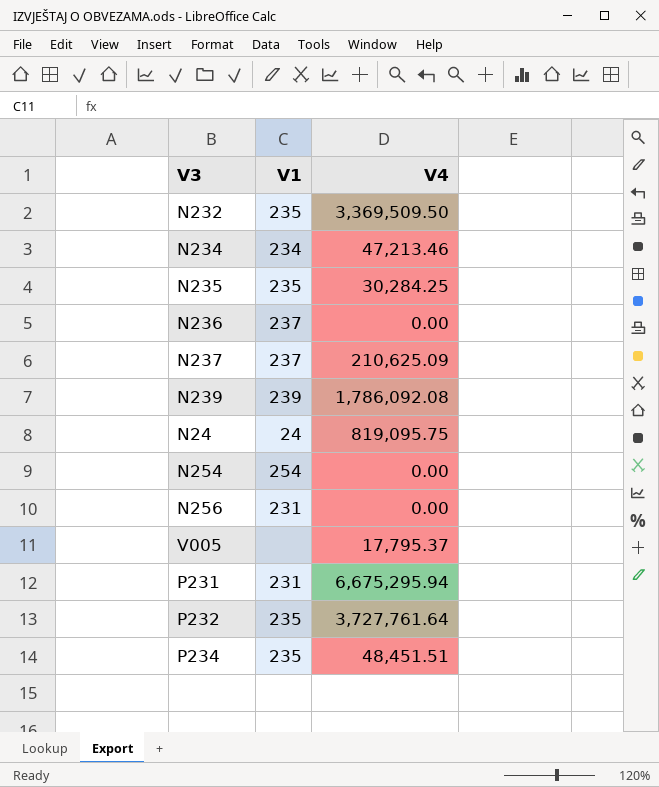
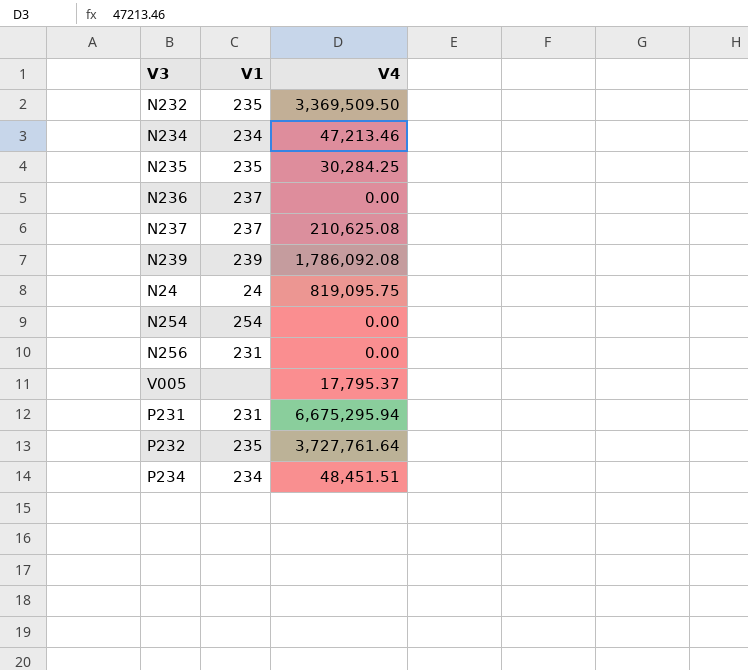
N237 | V4: 210,625.09 -> 210,625.08
P234 | V1: 235 -> 234

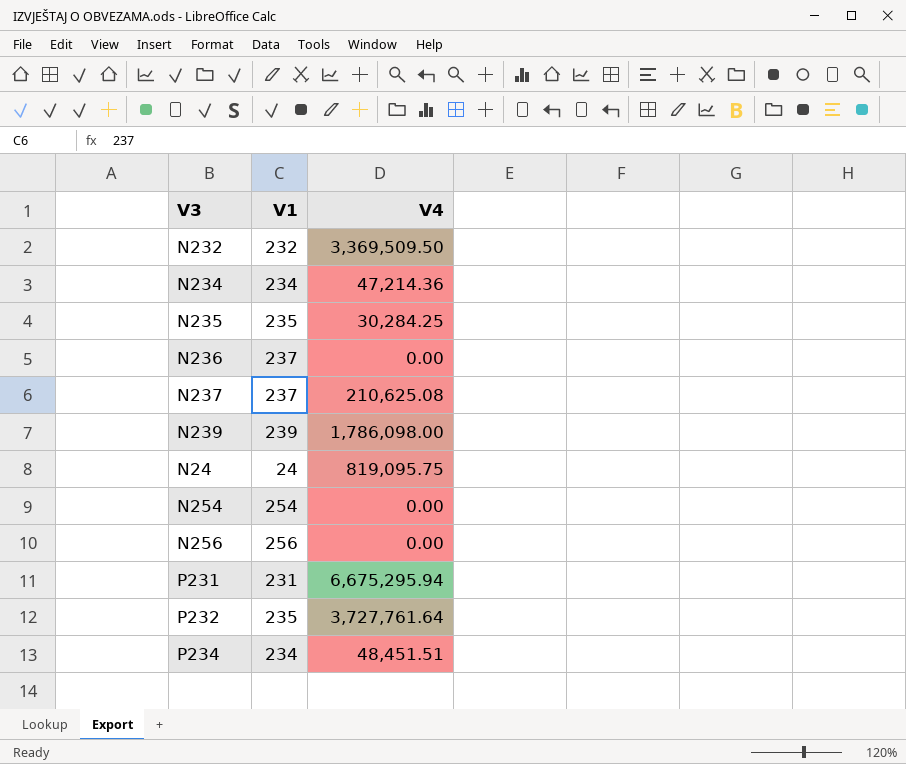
row V005: none | 17,795.37 -> none
N232 | V1: 235 -> 232
N234 | V4: 47,213.46 -> 47,214.36
N239 | V4: 1,786,092.08 -> 1,786,098.00
N256 | V1: 231 -> 256

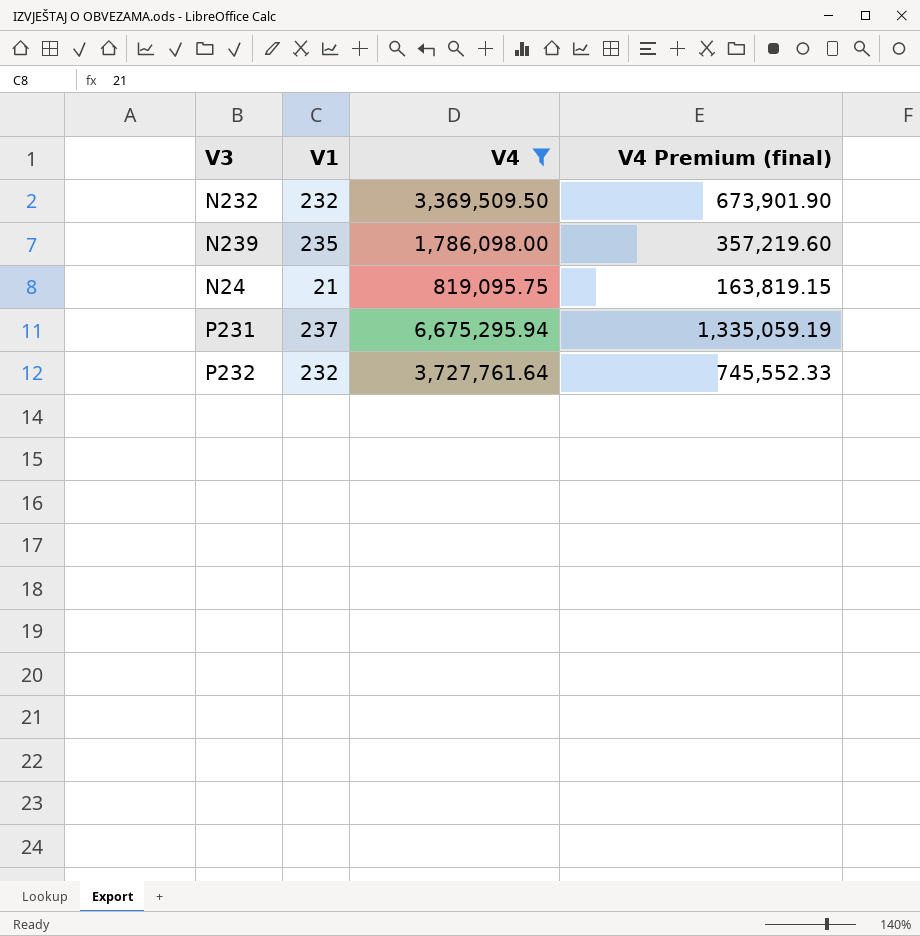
filter: none -> V4 >= 819,095.75
column V4 Premium (final) | formula: none -> [V4] * 0.2
N239 | V1: 239 -> 235
N24 | V1: 24 -> 21
P231 | V1: 231 -> 237
P232 | V1: 235 -> 232

